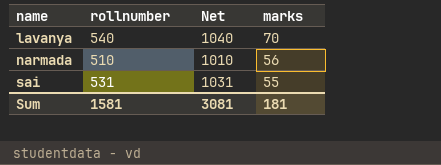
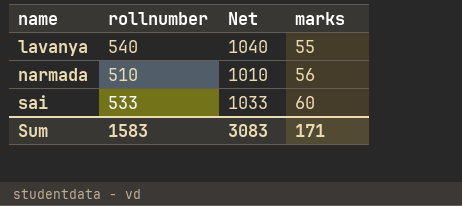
lavanya | marks: 70 -> 55
sai | rollnumber: 531 -> 533
sai | Net: 1031 -> 1033
sai | marks: 55 -> 60
Sum | rollnumber: 1581 -> 1583
Sum | Net: 3081 -> 3083
Sum | marks: 181 -> 171

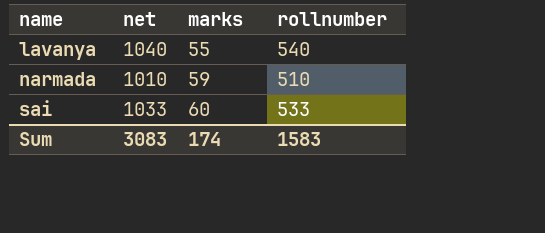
column name: Net -> net
column rollnumber | position: 2 -> 4
narmada | marks: 56 -> 59
Sum | marks: 171 -> 174

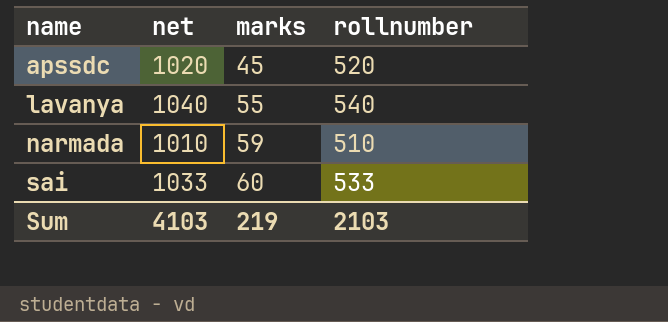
row apssdc: none -> 1020 | 45 | 520
Sum | net: 3083 -> 4103
Sum | marks: 174 -> 219
Sum | rollnumber: 1583 -> 2103

